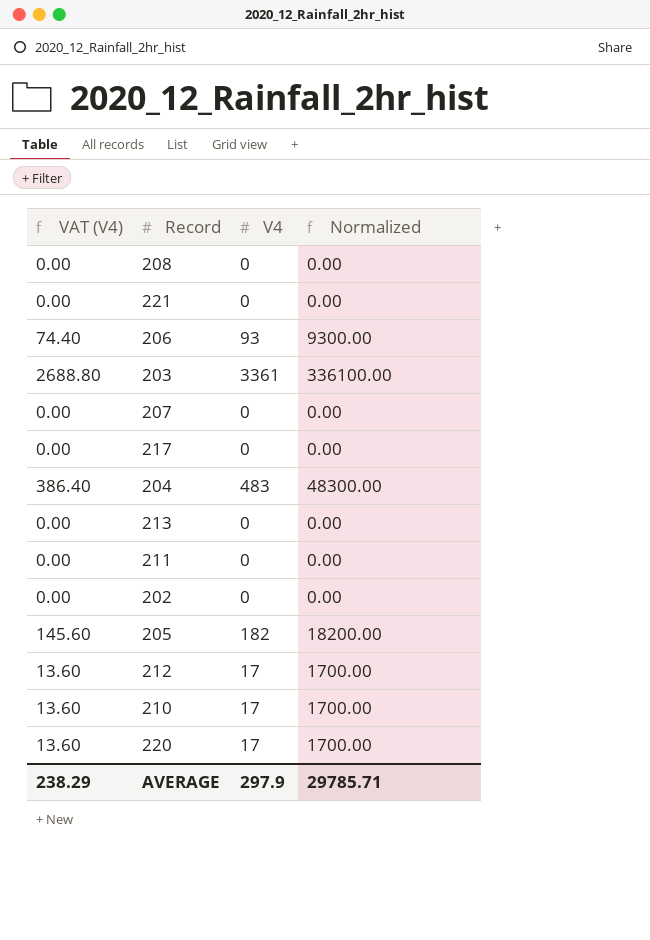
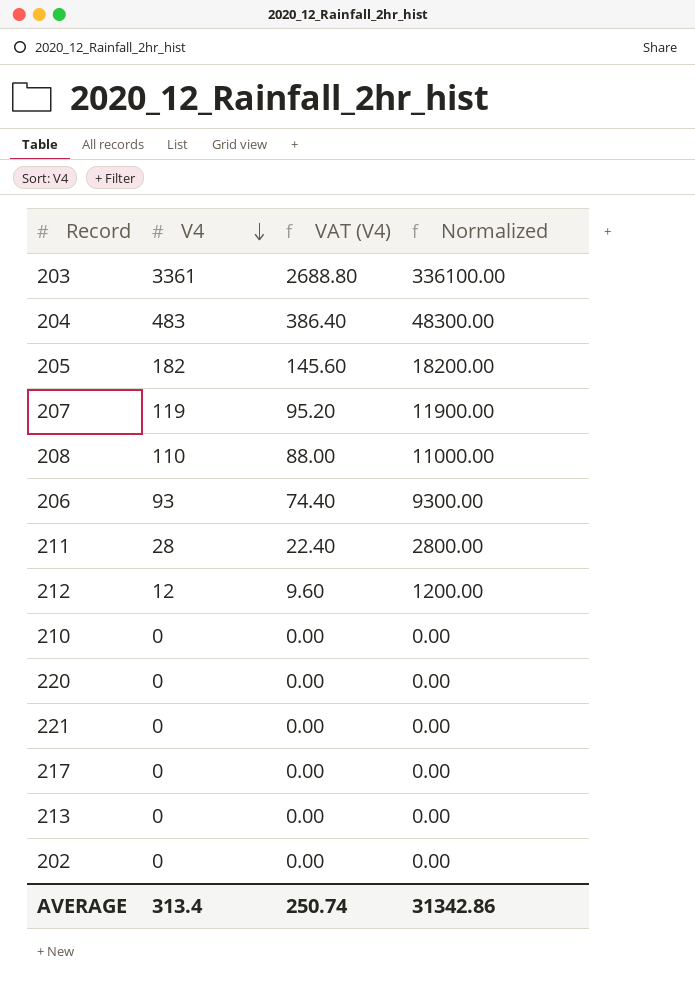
row order: none -> V4 descending
column VAT (V4) | position: 1 -> 3
207 | V4: 0 -> 119
207 | VAT (V4): 0.00 -> 95.20
207 | Normalized: 0.00 -> 11900.00
208 | V4: 0 -> 110
208 | VAT (V4): 0.00 -> 88.00
208 | Normalized: 0.00 -> 11000.00
211 | V4: 0 -> 28
211 | VAT (V4): 0.00 -> 22.40
211 | Normalized: 0.00 -> 2800.00
212 | V4: 17 -> 12
212 | VAT (V4): 13.60 -> 9.60
212 | Normalized: 1700.00 -> 1200.00
210 | V4: 17 -> 0
210 | VAT (V4): 13.60 -> 0.00
210 | Normalized: 1700.00 -> 0.00
220 | V4: 17 -> 0
220 | VAT (V4): 13.60 -> 0.00
220 | Normalized: 1700.00 -> 0.00
AVERAGE | V4: 297.9 -> 313.4
AVERAGE | VAT (V4): 238.29 -> 250.74
AVERAGE | Normalized: 29785.71 -> 31342.86

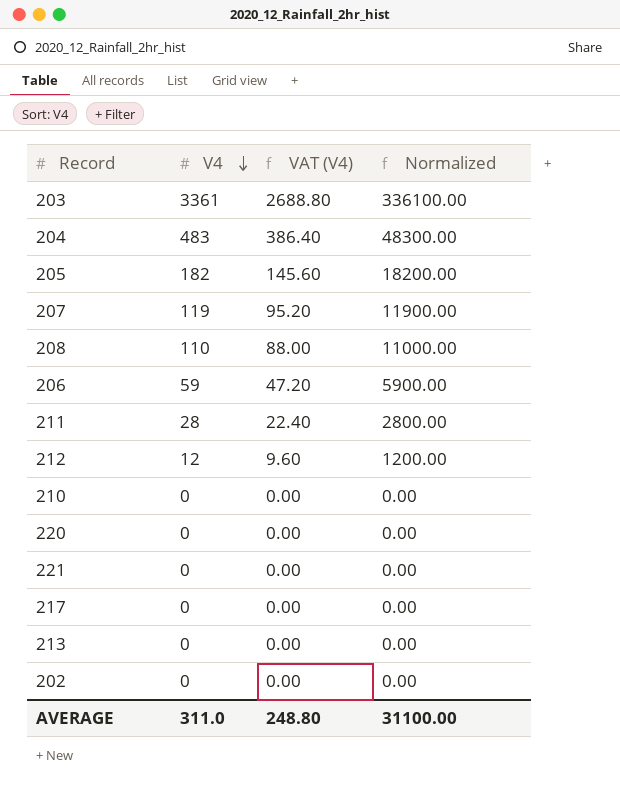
206 | V4: 93 -> 59
206 | VAT (V4): 74.40 -> 47.20
206 | Normalized: 9300.00 -> 5900.00
AVERAGE | V4: 313.4 -> 311.0
AVERAGE | VAT (V4): 250.74 -> 248.80
AVERAGE | Normalized: 31342.86 -> 31100.00

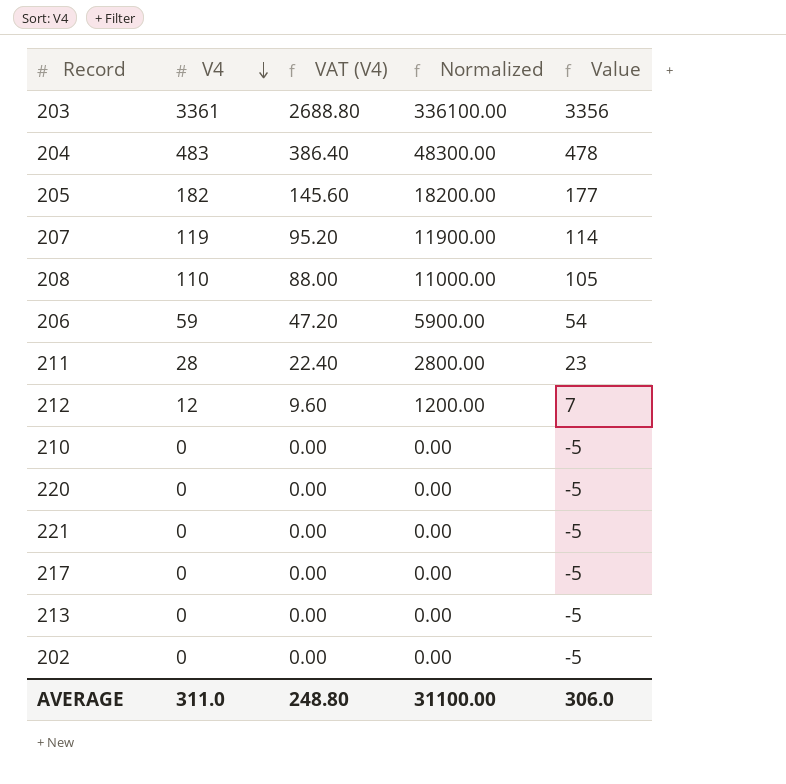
column Value | formula: none -> [V4] - 5

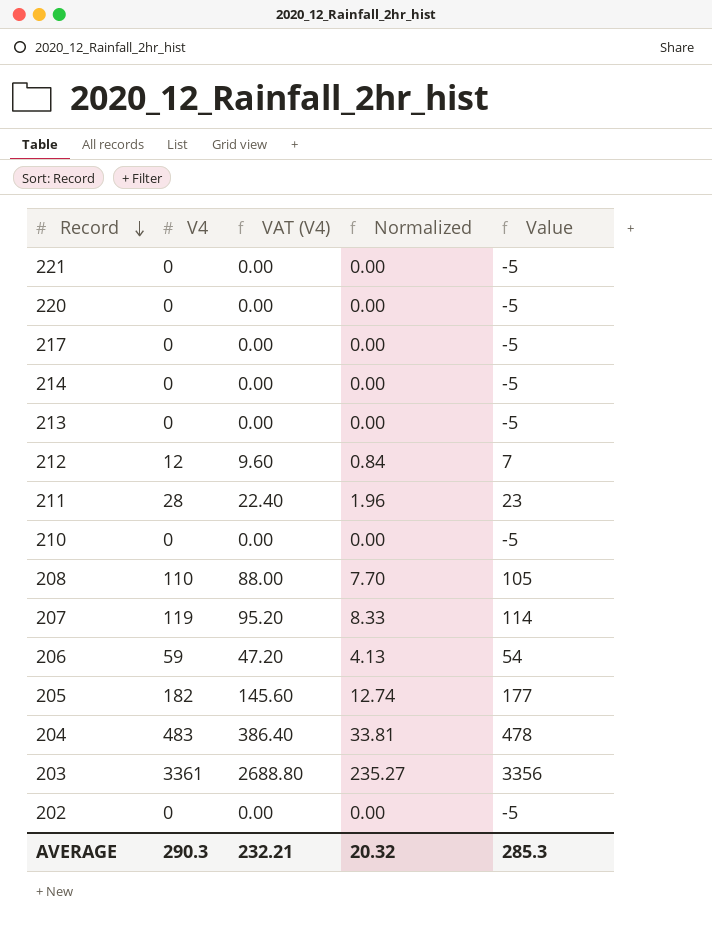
row order: V4 descending -> Record descending
column Normalized | formula: [V4] * 100 -> [V4] * 0.07
row 214: none -> 0 | 0.00 | 0.00 | -5
AVERAGE | V4: 311.0 -> 290.3
AVERAGE | VAT (V4): 248.80 -> 232.21
AVERAGE | Normalized: 31100.00 -> 20.32
AVERAGE | Value: 306.0 -> 285.3

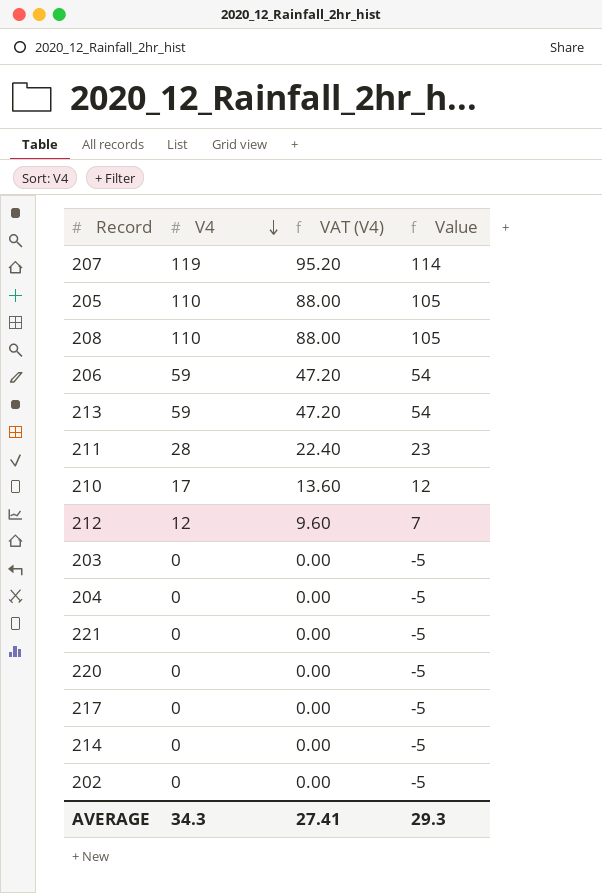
row order: Record descending -> V4 descending
column Normalized | formula: [V4] * 0.07 -> none
205 | V4: 182 -> 110
205 | VAT (V4): 145.60 -> 88.00
205 | Value: 177 -> 105
213 | V4: 0 -> 59
213 | VAT (V4): 0.00 -> 47.20
213 | Value: -5 -> 54
210 | V4: 0 -> 17
210 | VAT (V4): 0.00 -> 13.60
210 | Value: -5 -> 12
203 | V4: 3361 -> 0
203 | VAT (V4): 2688.80 -> 0.00
203 | Value: 3356 -> -5
204 | V4: 483 -> 0
204 | VAT (V4): 386.40 -> 0.00
204 | Value: 478 -> -5
AVERAGE | V4: 290.3 -> 34.3
AVERAGE | VAT (V4): 232.21 -> 27.41
AVERAGE | Value: 285.3 -> 29.3

